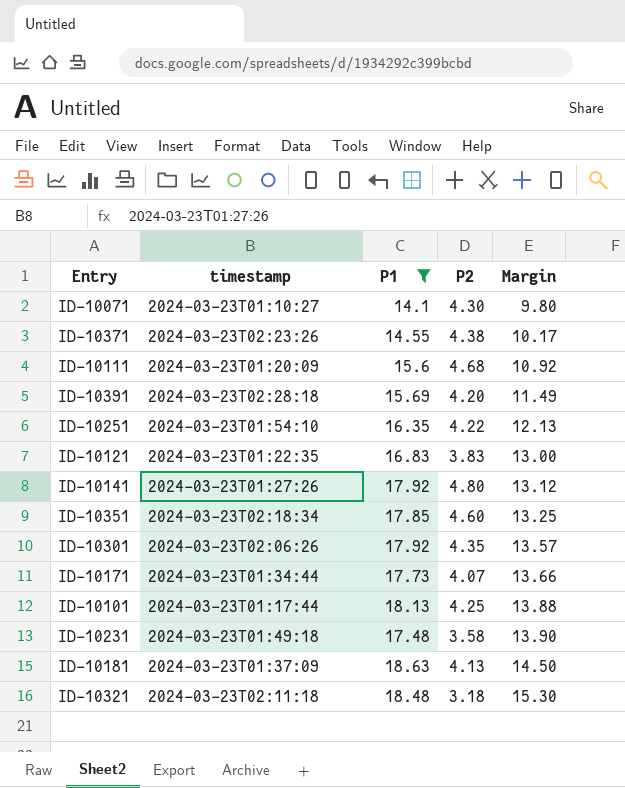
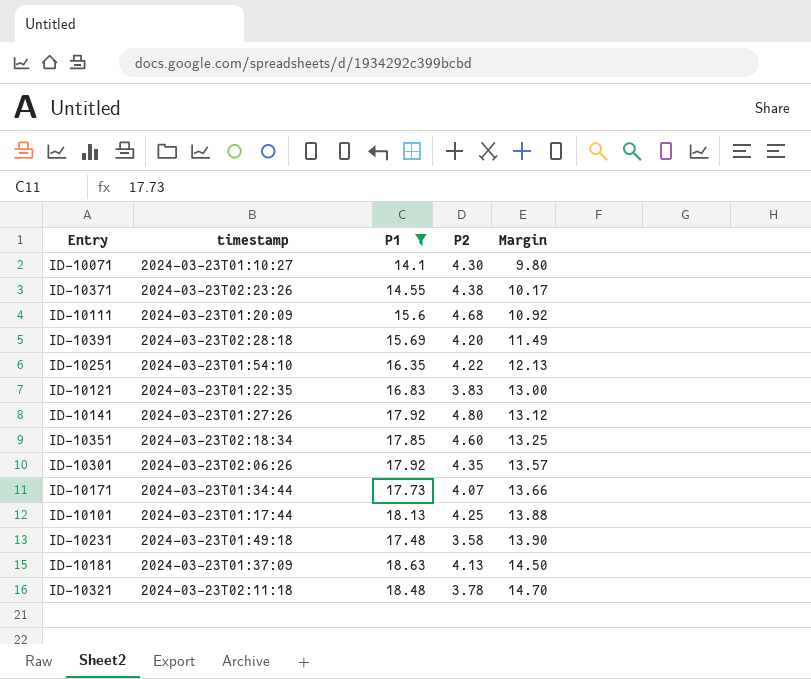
ID-10321 | P2: 3.18 -> 3.78
ID-10321 | Margin: 15.30 -> 14.70

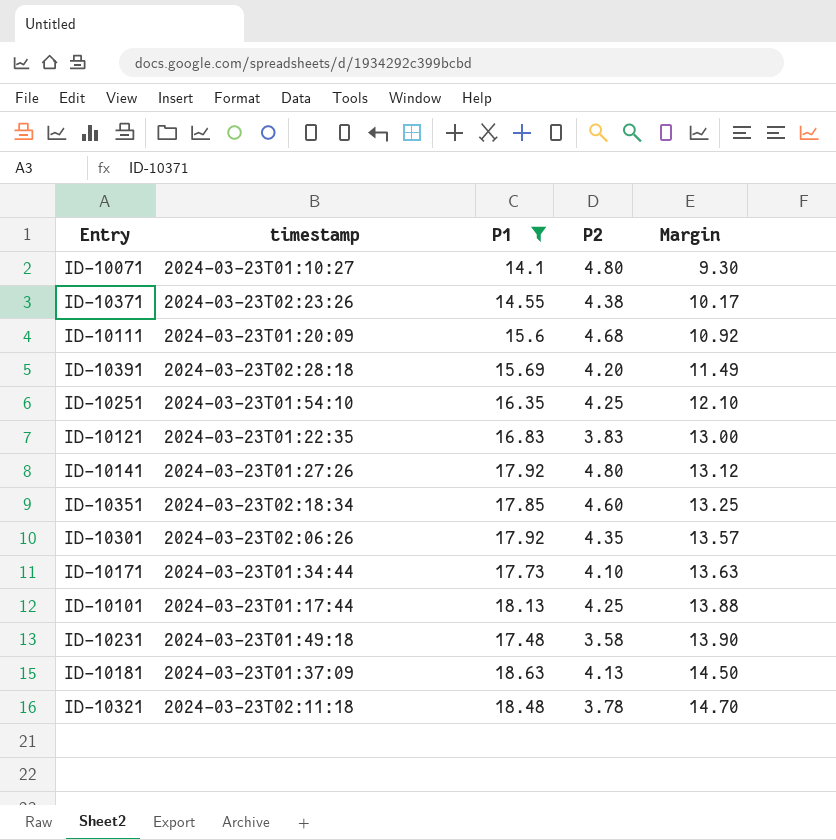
ID-10071 | P2: 4.30 -> 4.80
ID-10071 | Margin: 9.80 -> 9.30
ID-10251 | P2: 4.22 -> 4.25
ID-10251 | Margin: 12.13 -> 12.10
ID-10171 | P2: 4.07 -> 4.10
ID-10171 | Margin: 13.66 -> 13.63

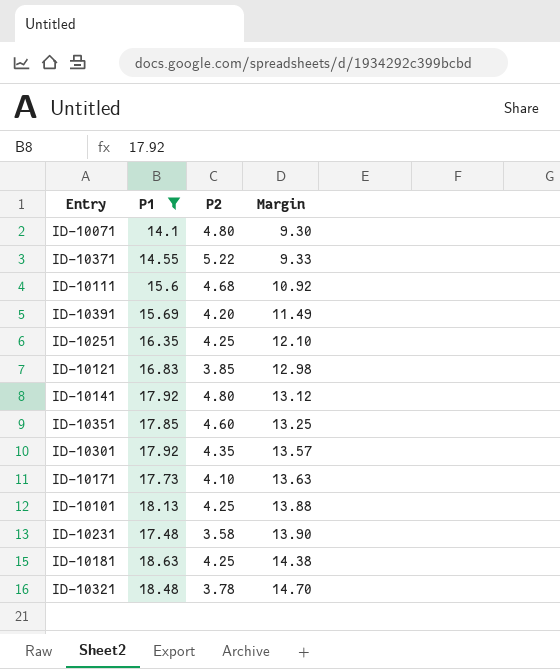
column timestamp | position: 2 -> none
ID-10371 | P2: 4.38 -> 5.22
ID-10371 | Margin: 10.17 -> 9.33
ID-10121 | P2: 3.83 -> 3.85
ID-10121 | Margin: 13.00 -> 12.98
ID-10181 | P2: 4.13 -> 4.25
ID-10181 | Margin: 14.50 -> 14.38

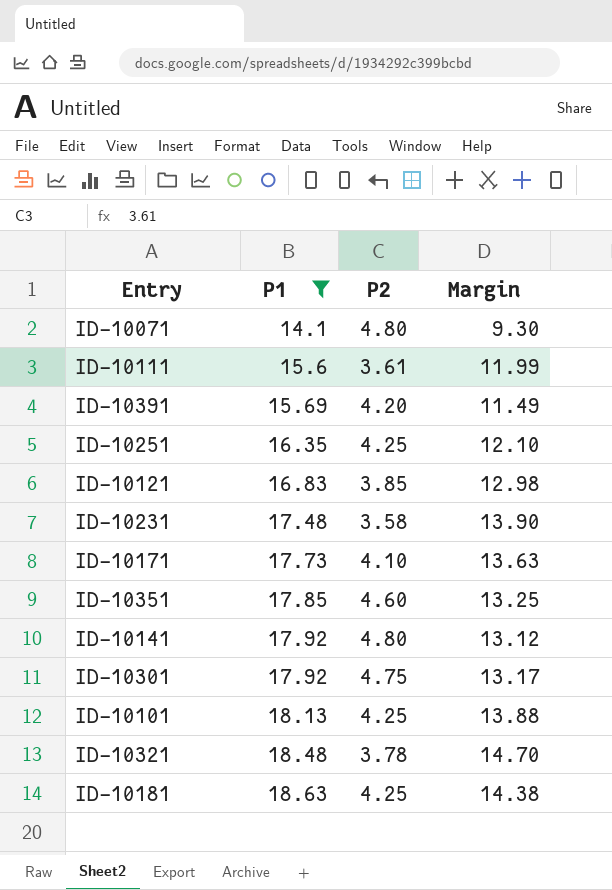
row order: Margin ascending -> P1 ascending
row ID-10371: 14.55 | 5.22 | 9.33 -> none
ID-10111 | P2: 4.68 -> 3.61
ID-10111 | Margin: 10.92 -> 11.99
ID-10301 | P2: 4.35 -> 4.75
ID-10301 | Margin: 13.57 -> 13.17

